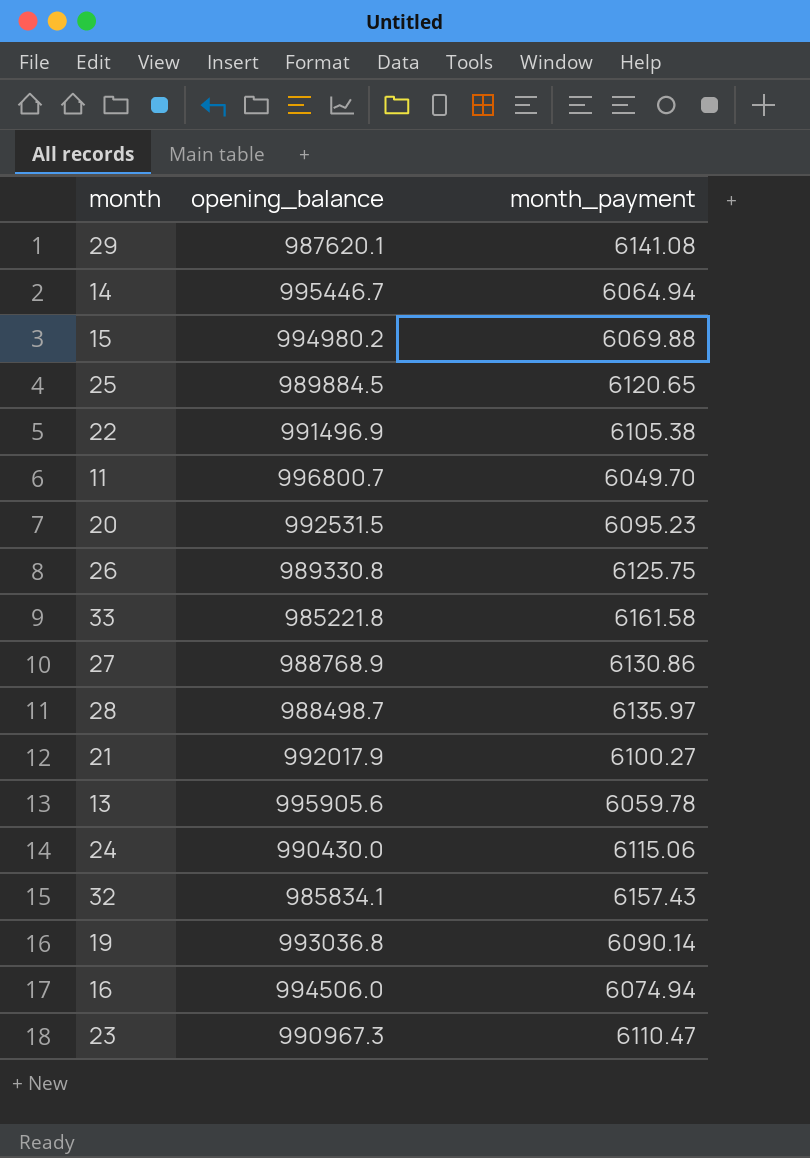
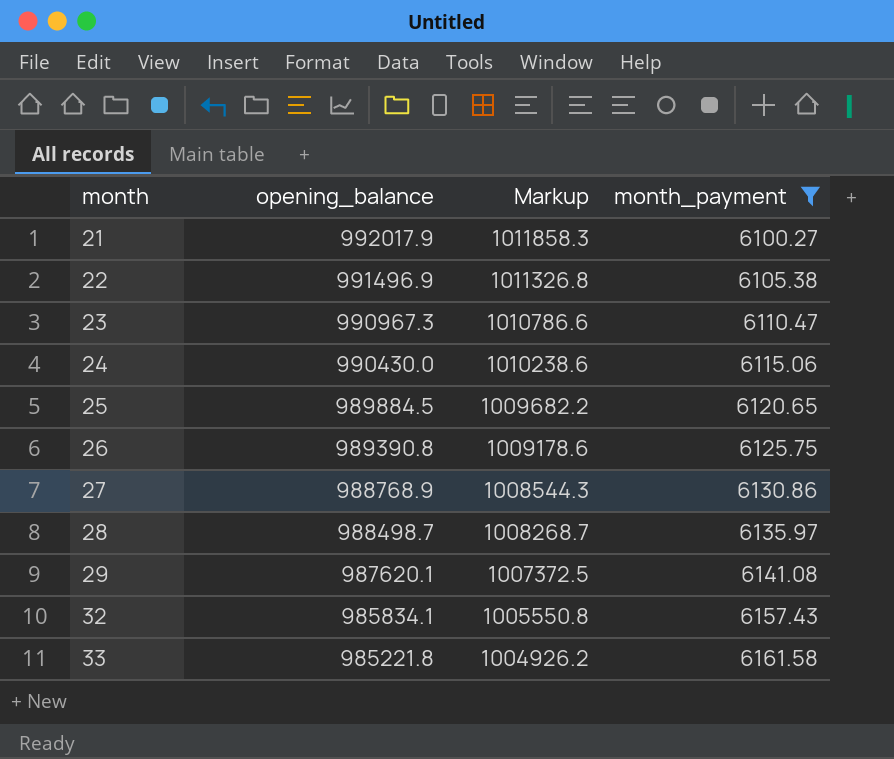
filter: none -> month_payment >= 6100.27
row order: none -> month ascending
column Markup | formula: none -> [opening_balance] * 1.02
26 | opening_balance: 989330.8 -> 989390.8

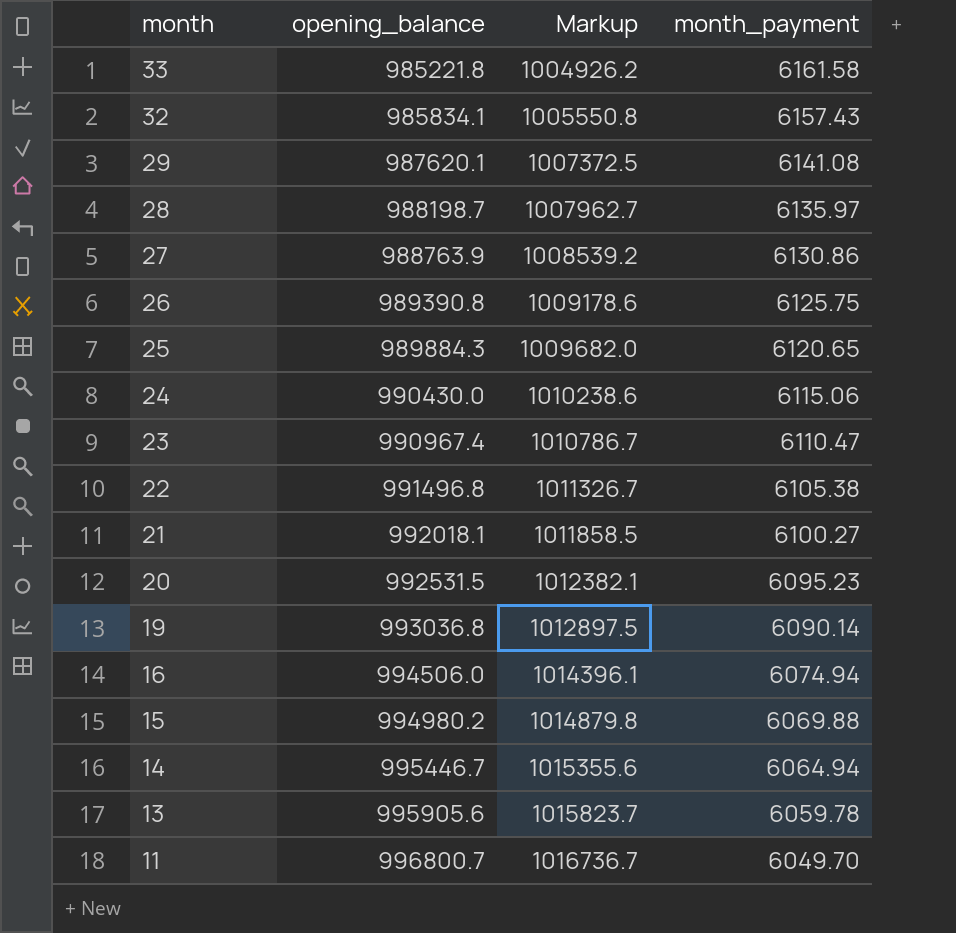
filter: month_payment >= 6100.27 -> none
row order: month ascending -> month descending
28 | opening_balance: 988498.7 -> 988198.7
28 | Markup: 1008268.7 -> 1007962.7
27 | opening_balance: 988768.9 -> 988763.9
27 | Markup: 1008544.3 -> 1008539.2
25 | opening_balance: 989884.5 -> 989884.3
25 | Markup: 1009682.2 -> 1009682.0
23 | opening_balance: 990967.3 -> 990967.4
23 | Markup: 1010786.6 -> 1010786.7
22 | opening_balance: 991496.9 -> 991496.8
22 | Markup: 1011326.8 -> 1011326.7
21 | opening_balance: 992017.9 -> 992018.1
21 | Markup: 1011858.3 -> 1011858.5

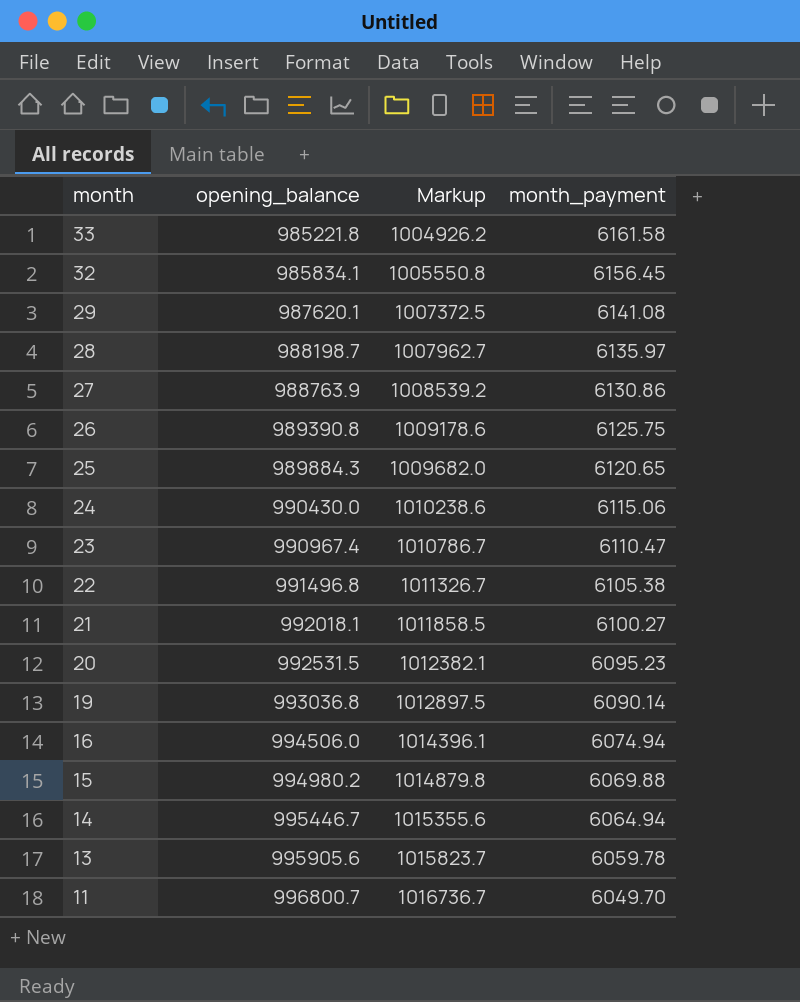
32 | month_payment: 6157.43 -> 6156.45

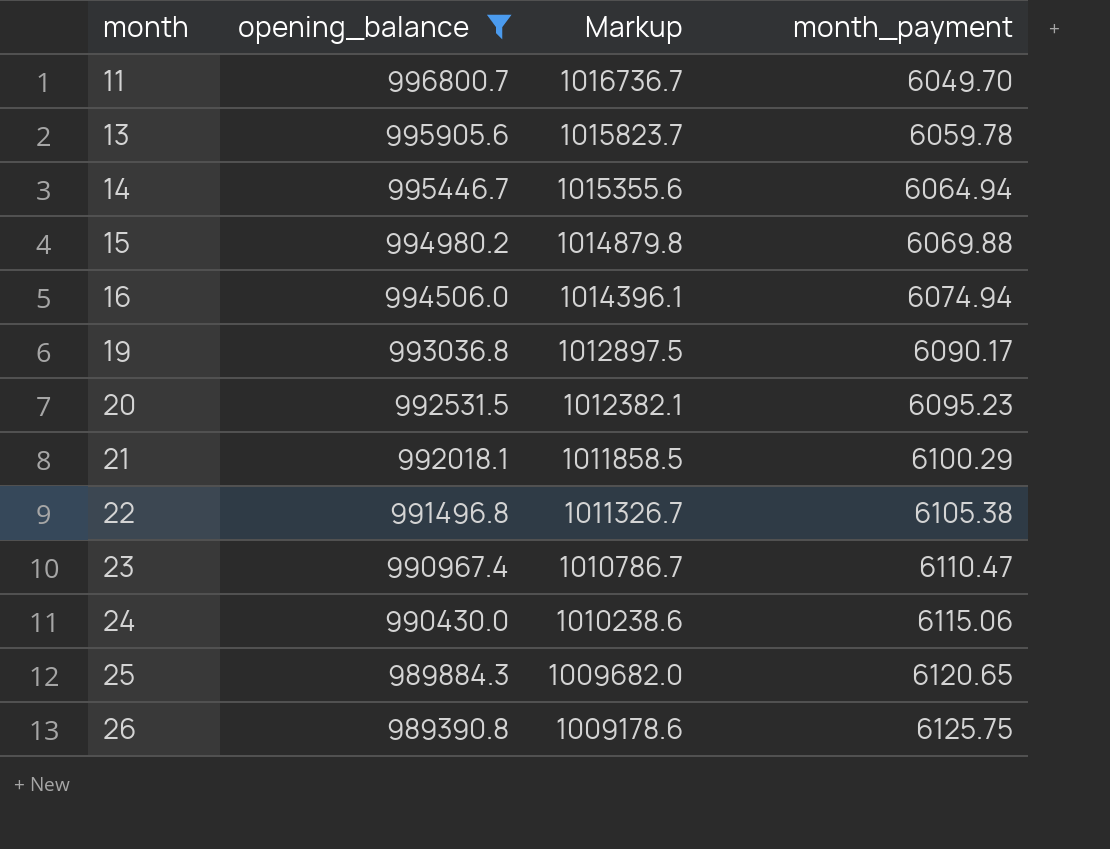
filter: none -> opening_balance >= 989390.8
row order: month descending -> month ascending
19 | month_payment: 6090.14 -> 6090.17
21 | month_payment: 6100.27 -> 6100.29

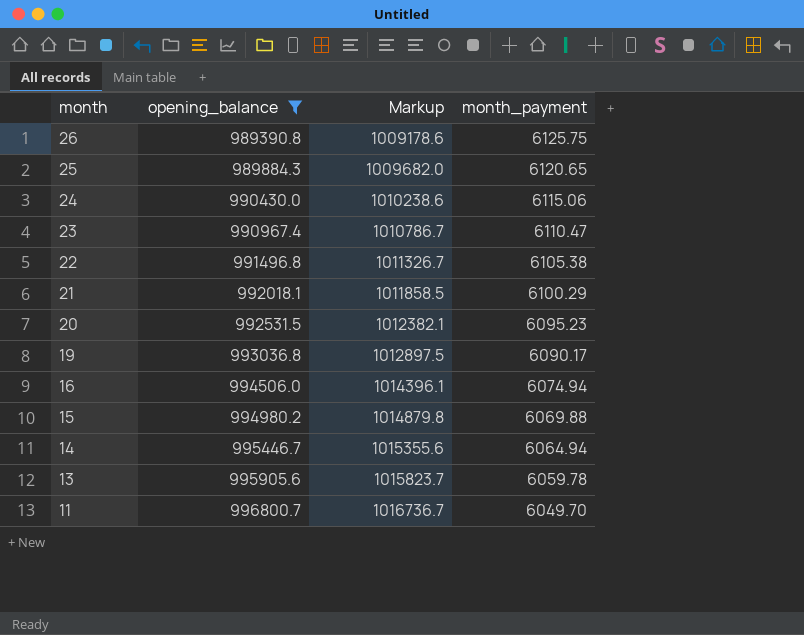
row order: month ascending -> month descending

